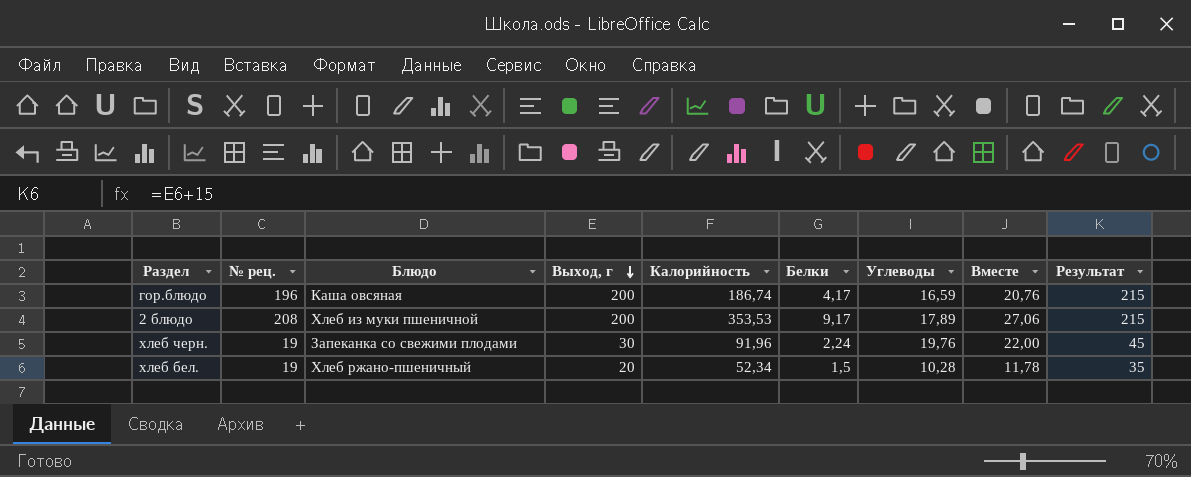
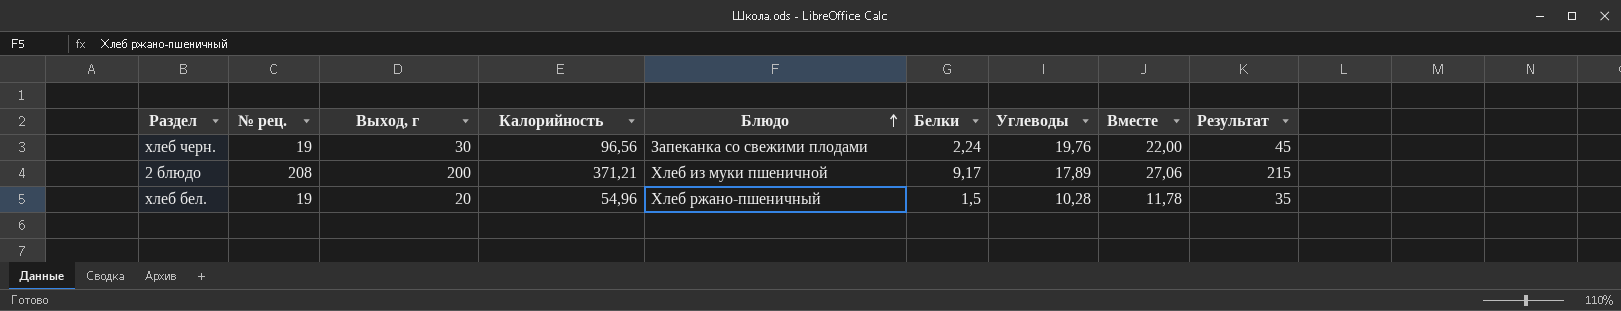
row order: Выход, г descending -> Блюдо ascending
column Блюдо | position: 3 -> 5
row гор.блюдо: 196 | Каша овсяная | 200 | 186,74 | 4,17 | 16,59 | 20,76 | 215 -> none
хлеб черн. | Калорийность: 91,96 -> 96,56
2 блюдо | Калорийность: 353,53 -> 371,21
хлеб бел. | Калорийность: 52,34 -> 54,96

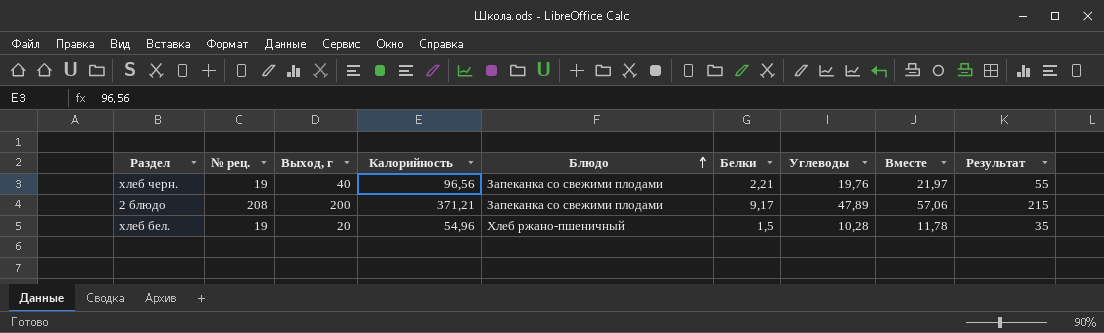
хлеб черн. | Выход, г: 30 -> 40
хлеб черн. | Белки: 2,24 -> 2,21
хлеб черн. | Вместе: 22,00 -> 21,97
хлеб черн. | Результат: 45 -> 55
2 блюдо | Блюдо: Хлеб из муки пшеничной -> Запеканка со свежими плодами
2 блюдо | Углеводы: 17,89 -> 47,89
2 блюдо | Вместе: 27,06 -> 57,06

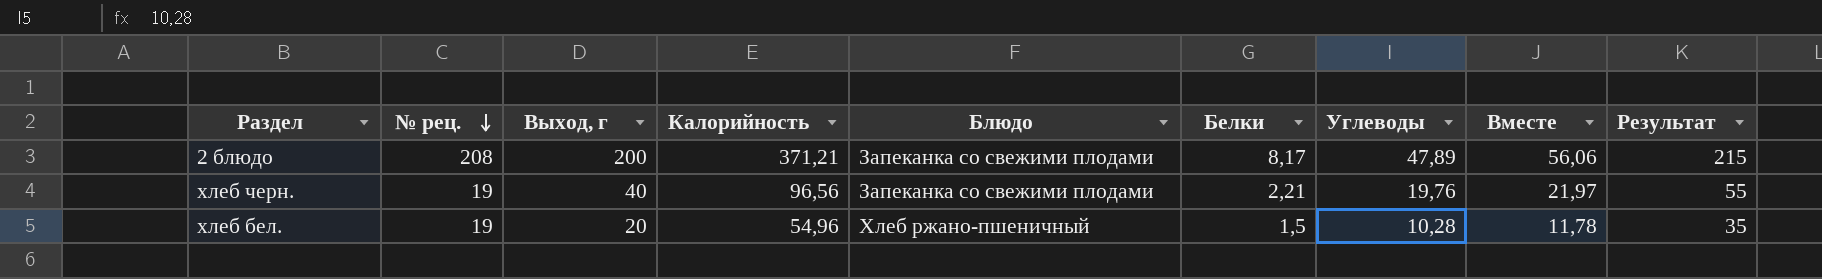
row order: Блюдо ascending -> № рец. descending
2 блюдо | Белки: 9,17 -> 8,17
2 блюдо | Вместе: 57,06 -> 56,06

